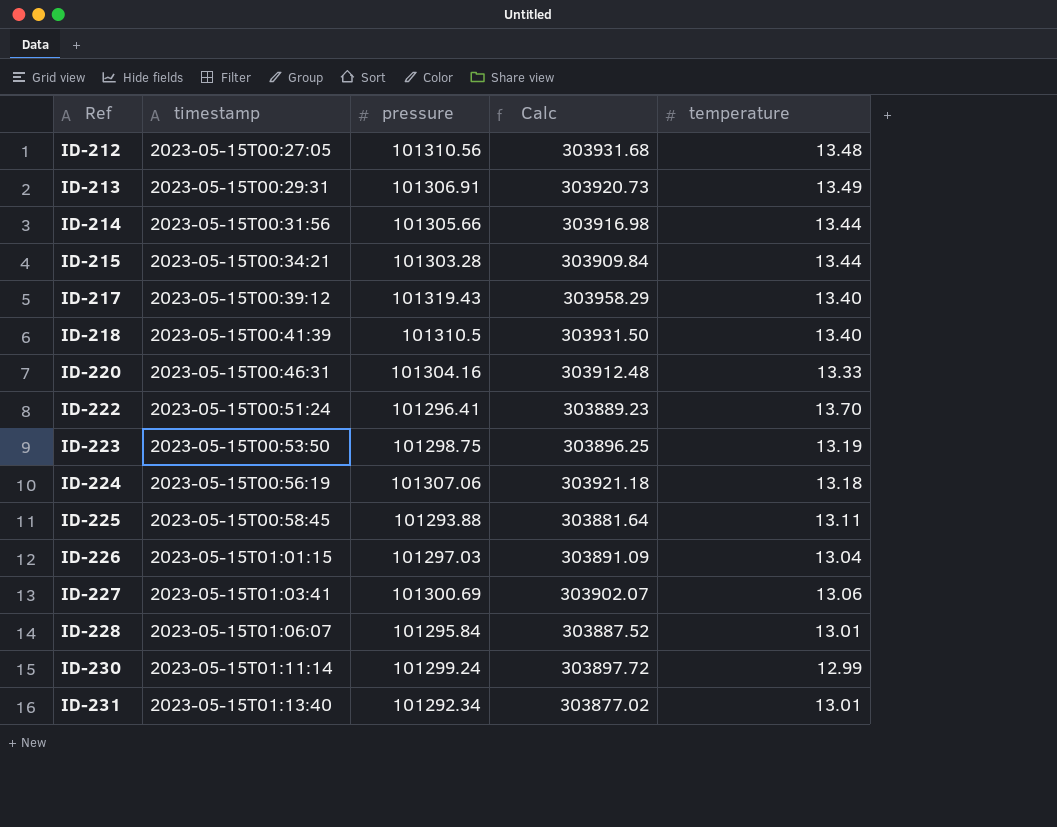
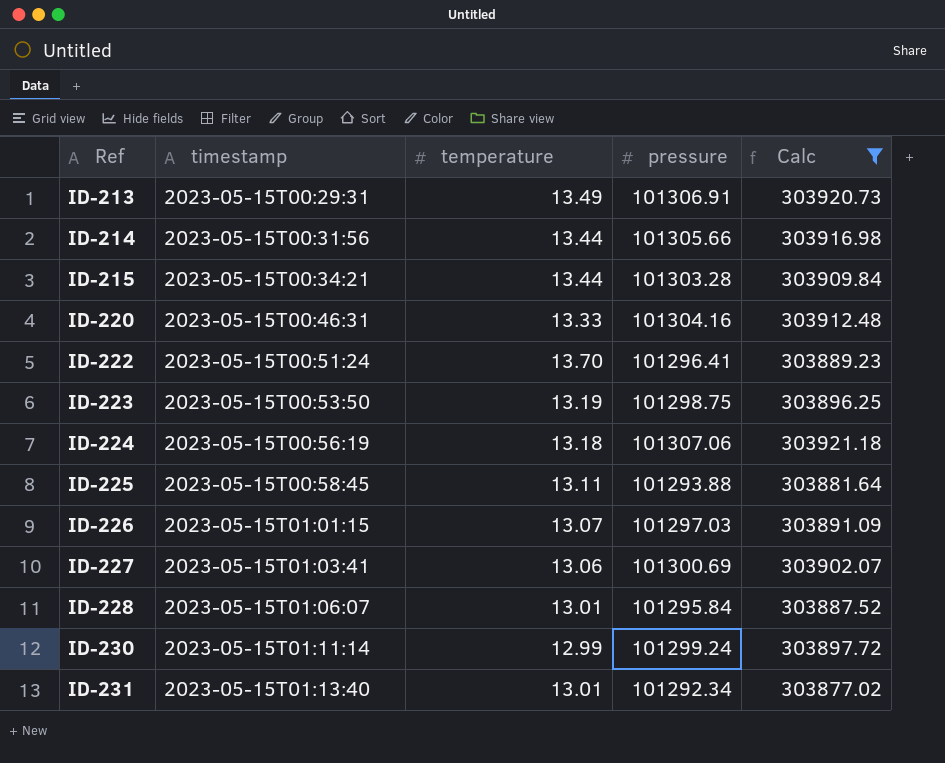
filter: none -> Calc <= 303921.18
column temperature | position: 5 -> 3
ID-226 | temperature: 13.04 -> 13.07

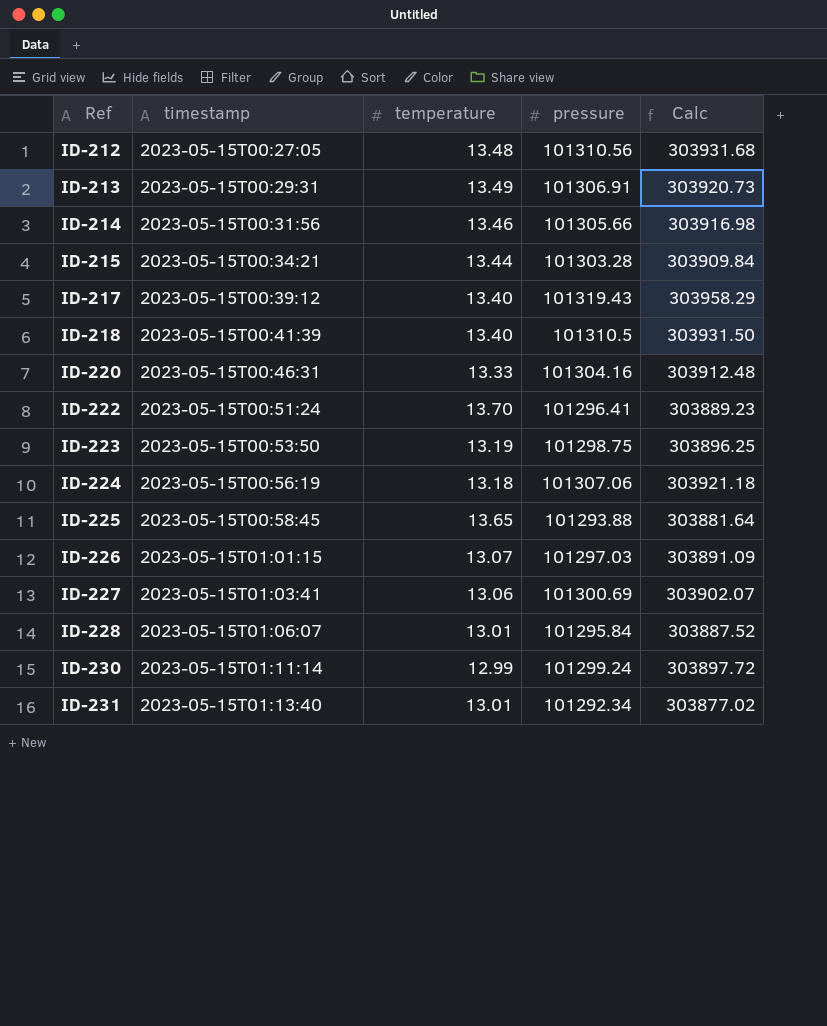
filter: Calc <= 303921.18 -> none
ID-214 | temperature: 13.44 -> 13.46
ID-225 | temperature: 13.11 -> 13.65

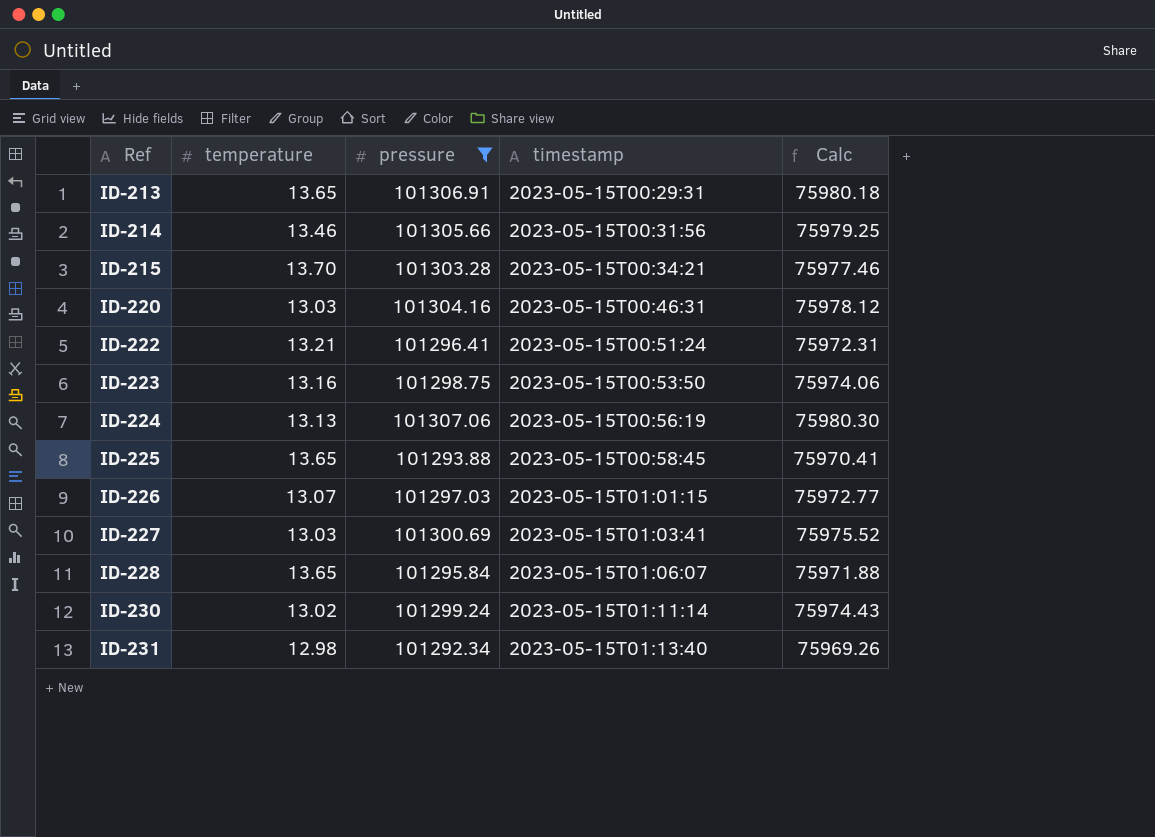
filter: none -> pressure <= 101307.06
column timestamp | position: 2 -> 4
column Calc | formula: [pressure] * 3 -> [pressure] * 0.75
ID-213 | temperature: 13.49 -> 13.65
ID-215 | temperature: 13.44 -> 13.70
ID-220 | temperature: 13.33 -> 13.03
ID-222 | temperature: 13.70 -> 13.21
ID-223 | temperature: 13.19 -> 13.16
ID-224 | temperature: 13.18 -> 13.13
ID-227 | temperature: 13.06 -> 13.03
ID-228 | temperature: 13.01 -> 13.65
ID-230 | temperature: 12.99 -> 13.02
ID-231 | temperature: 13.01 -> 12.98

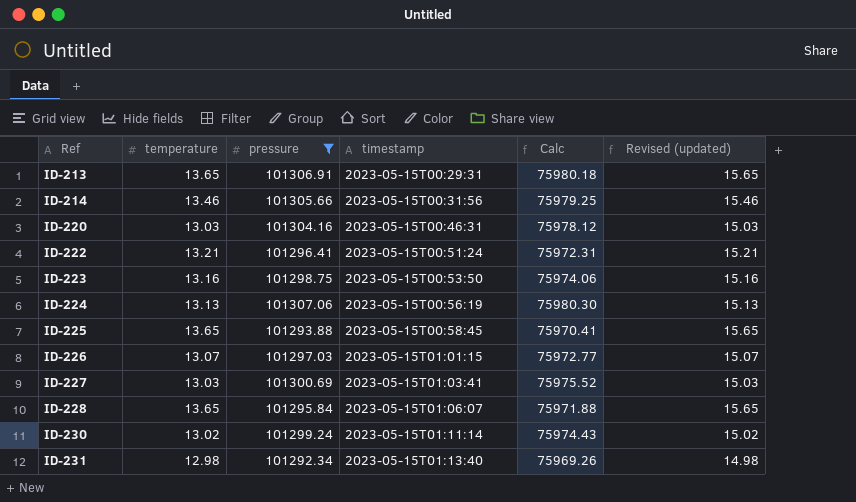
column Revised (updated) | formula: none -> [temperature] + 2
row ID-215: 13.70 | 101303.28 | 2023-05-15T00:34:21 | 75977.46 -> none

